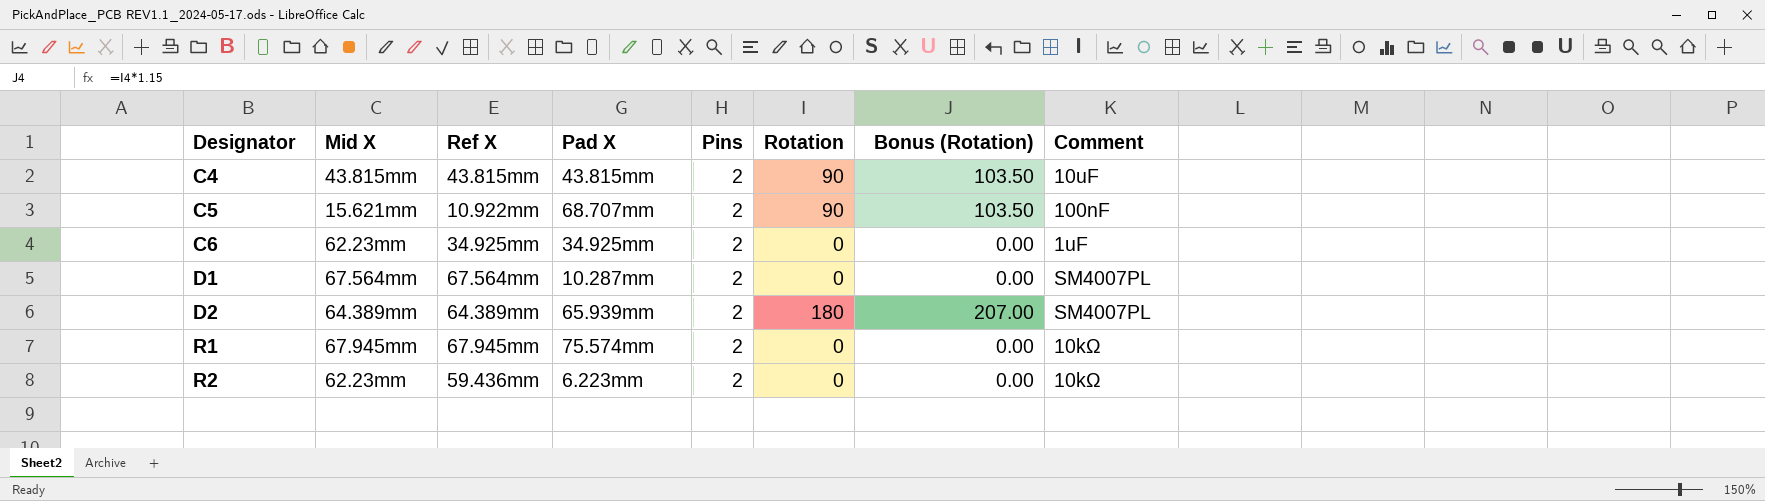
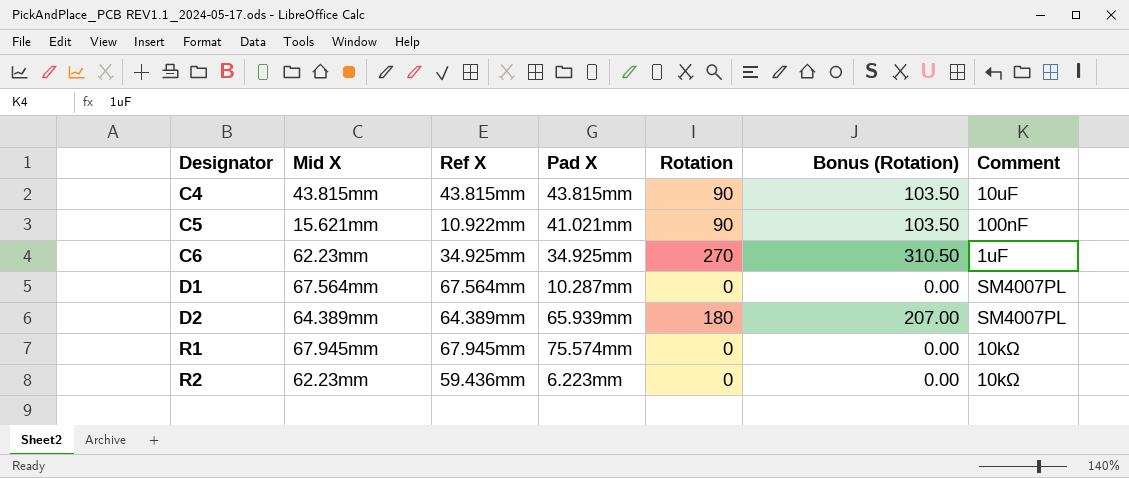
column Pins | position: 5 -> none
C5 | Pad X: 68.707mm -> 41.021mm
C6 | Rotation: 0 -> 270
C6 | Bonus (Rotation): 0.00 -> 310.50

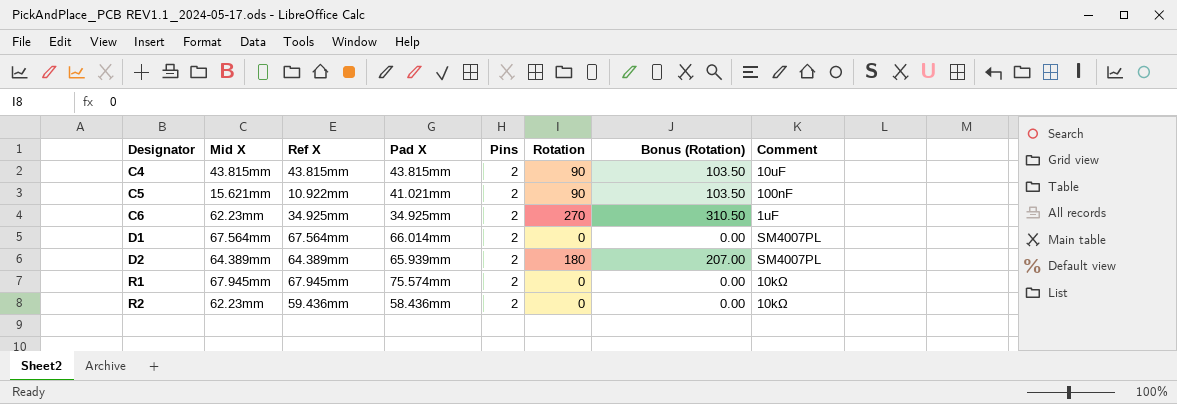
column Pins | position: none -> 5
D1 | Pad X: 10.287mm -> 66.014mm
R2 | Pad X: 6.223mm -> 58.436mm

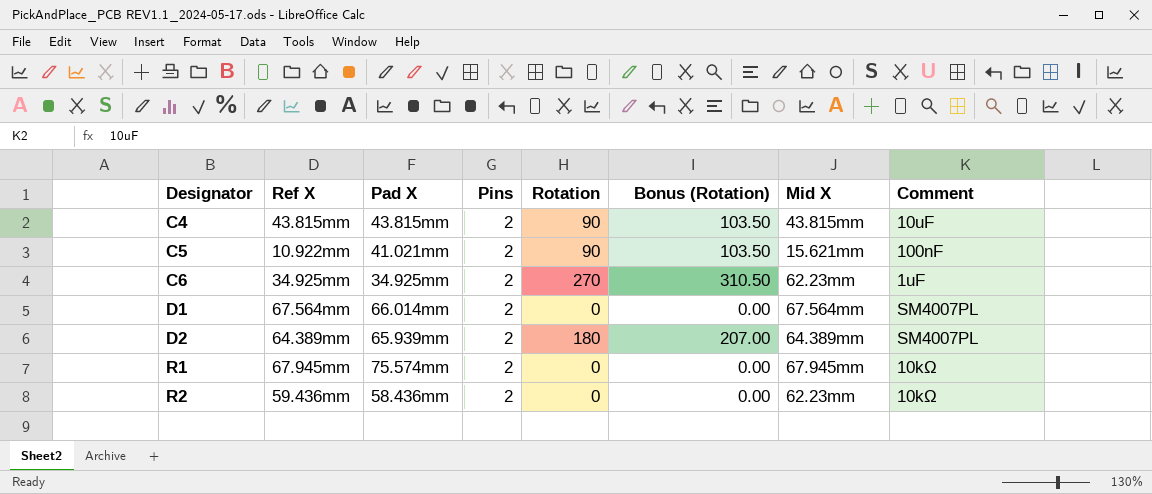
column Mid X | position: 2 -> 7

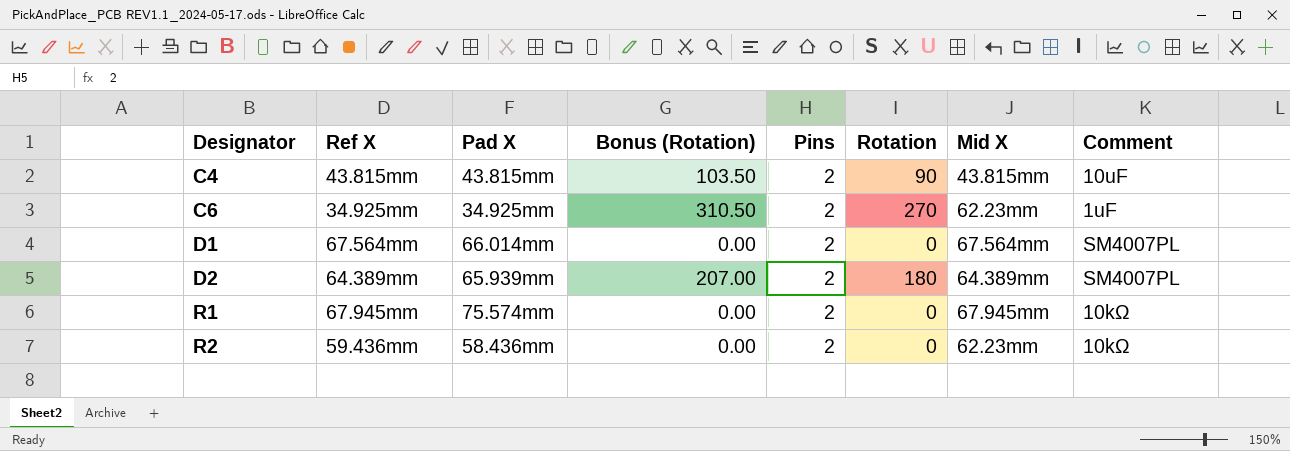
column Bonus (Rotation) | position: 6 -> 4
row C5: 10.922mm | 41.021mm | 2 | 90 | 103.50 | 15.621mm | 100nF -> none

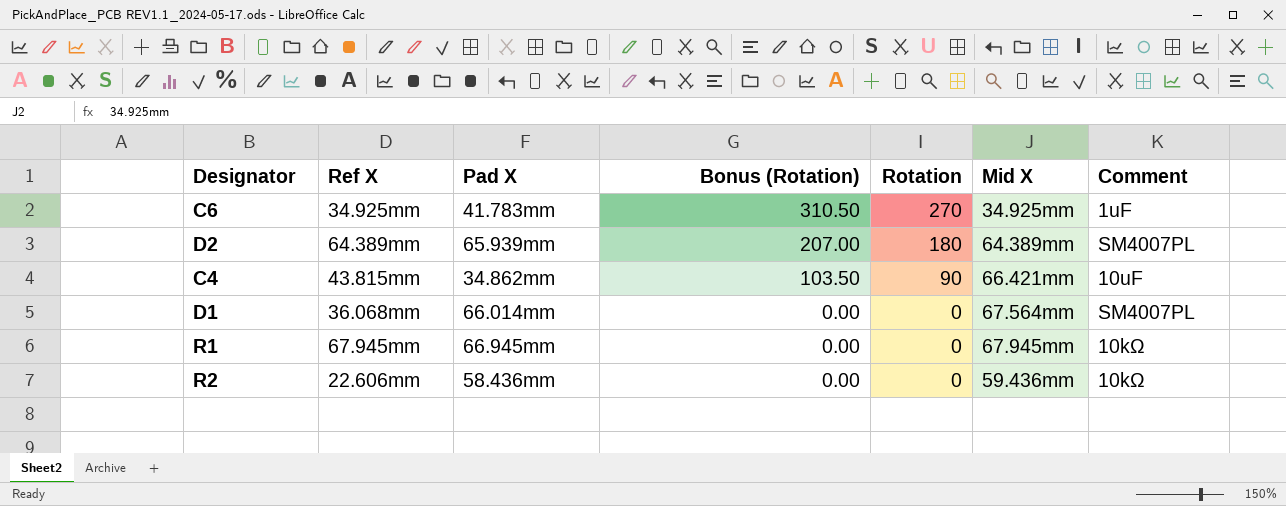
row order: Designator ascending -> Bonus (Rotation) descending
column Pins | position: 5 -> none
C6 | Pad X: 34.925mm -> 41.783mm
C6 | Mid X: 62.23mm -> 34.925mm
C4 | Pad X: 43.815mm -> 34.862mm
C4 | Mid X: 43.815mm -> 66.421mm
D1 | Ref X: 67.564mm -> 36.068mm
R1 | Pad X: 75.574mm -> 66.945mm
R2 | Ref X: 59.436mm -> 22.606mm
R2 | Mid X: 62.23mm -> 59.436mm

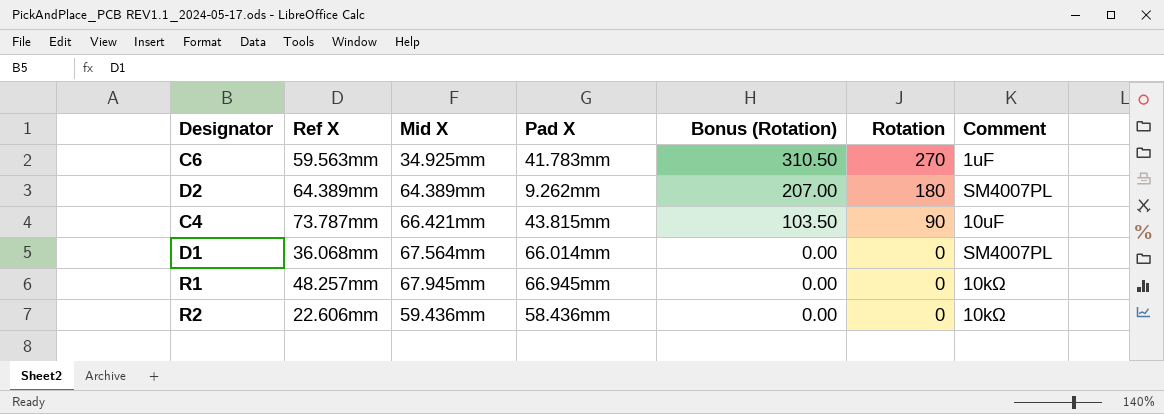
column Mid X | position: 6 -> 3
C6 | Ref X: 34.925mm -> 59.563mm
D2 | Pad X: 65.939mm -> 9.262mm
C4 | Ref X: 43.815mm -> 73.787mm
C4 | Pad X: 34.862mm -> 43.815mm
R1 | Ref X: 67.945mm -> 48.257mm

